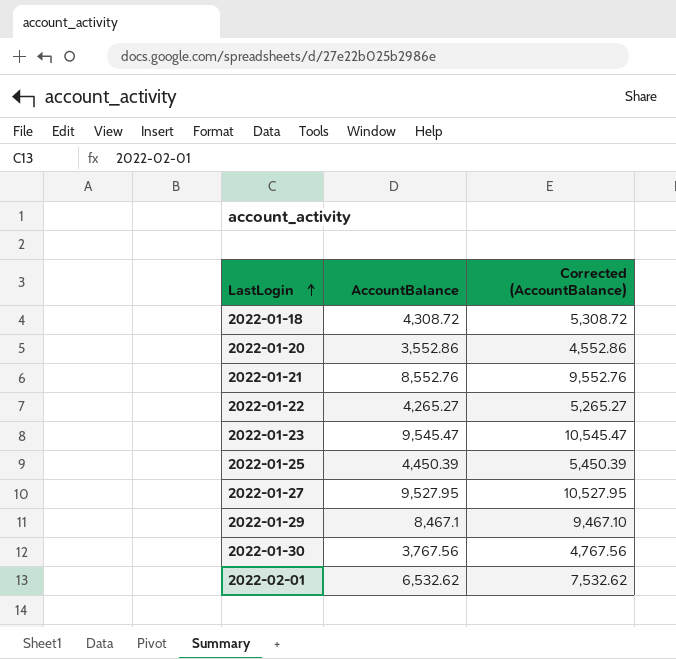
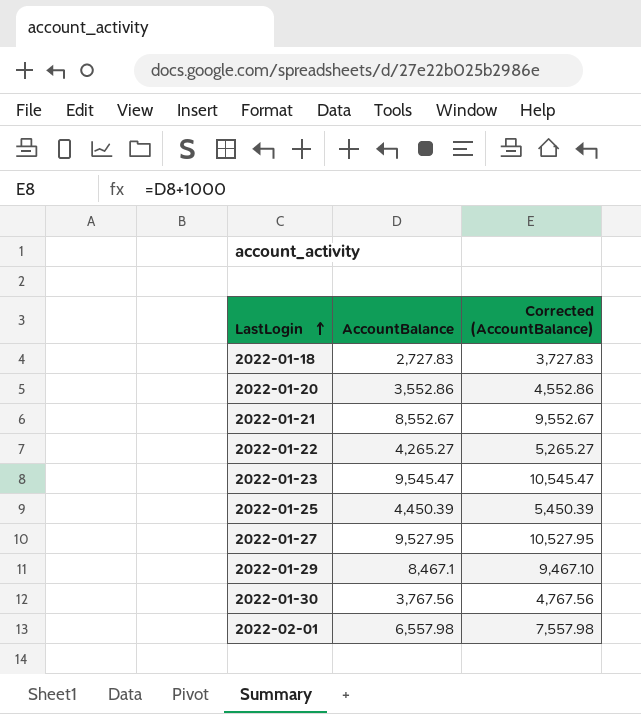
2022-01-18 | AccountBalance: 4,308.72 -> 2,727.83
2022-01-18 | Corrected (AccountBalance): 5,308.72 -> 3,727.83
2022-01-21 | AccountBalance: 8,552.76 -> 8,552.67
2022-01-21 | Corrected (AccountBalance): 9,552.76 -> 9,552.67
2022-02-01 | AccountBalance: 6,532.62 -> 6,557.98
2022-02-01 | Corrected (AccountBalance): 7,532.62 -> 7,557.98

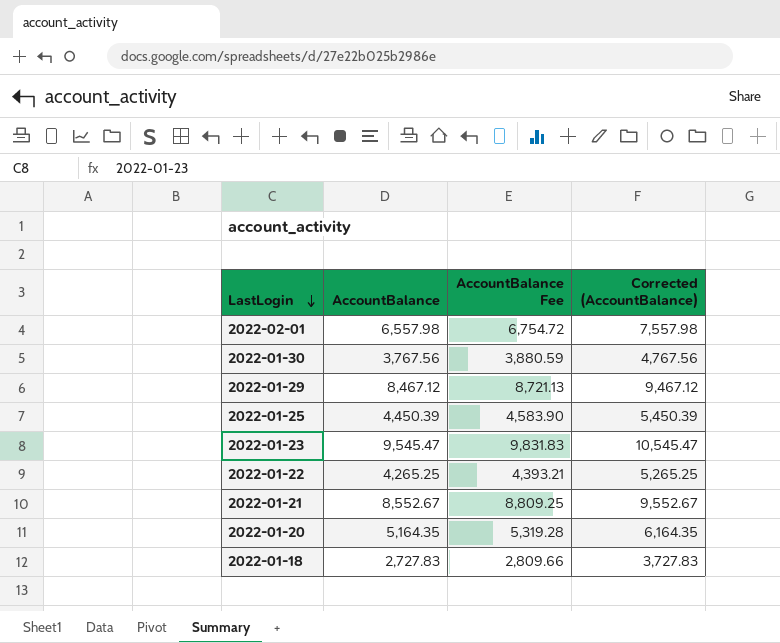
row order: LastLogin ascending -> LastLogin descending
column AccountBalance Fee | formula: none -> [AccountBalance] * 1.03
row 2022-01-27: 9,527.95 | 10,527.95 -> none
2022-01-29 | AccountBalance: 8,467.1 -> 8,467.12
2022-01-29 | Corrected (AccountBalance): 9,467.10 -> 9,467.12
2022-01-22 | AccountBalance: 4,265.27 -> 4,265.25
2022-01-22 | Corrected (AccountBalance): 5,265.27 -> 5,265.25
2022-01-20 | AccountBalance: 3,552.86 -> 5,164.35
2022-01-20 | Corrected (AccountBalance): 4,552.86 -> 6,164.35

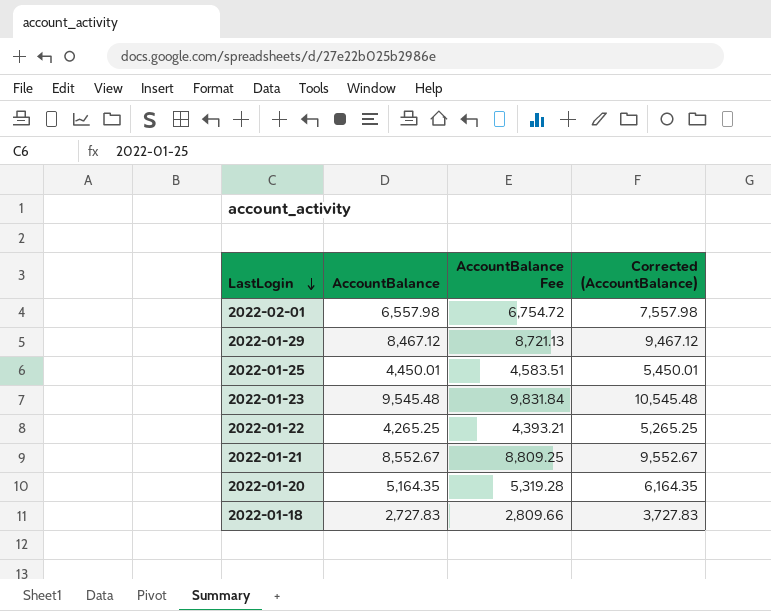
row 2022-01-30: 3,767.56 | 3,880.59 | 4,767.56 -> none
2022-01-25 | AccountBalance: 4,450.39 -> 4,450.01
2022-01-25 | AccountBalance Fee: 4,583.90 -> 4,583.51
2022-01-25 | Corrected (AccountBalance): 5,450.39 -> 5,450.01
2022-01-23 | AccountBalance: 9,545.47 -> 9,545.48
2022-01-23 | AccountBalance Fee: 9,831.83 -> 9,831.84
2022-01-23 | Corrected (AccountBalance): 10,545.47 -> 10,545.48

